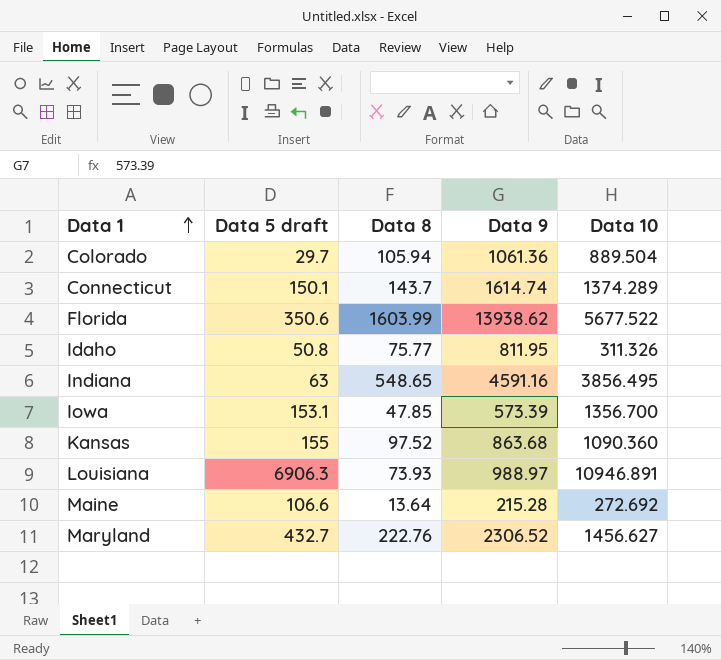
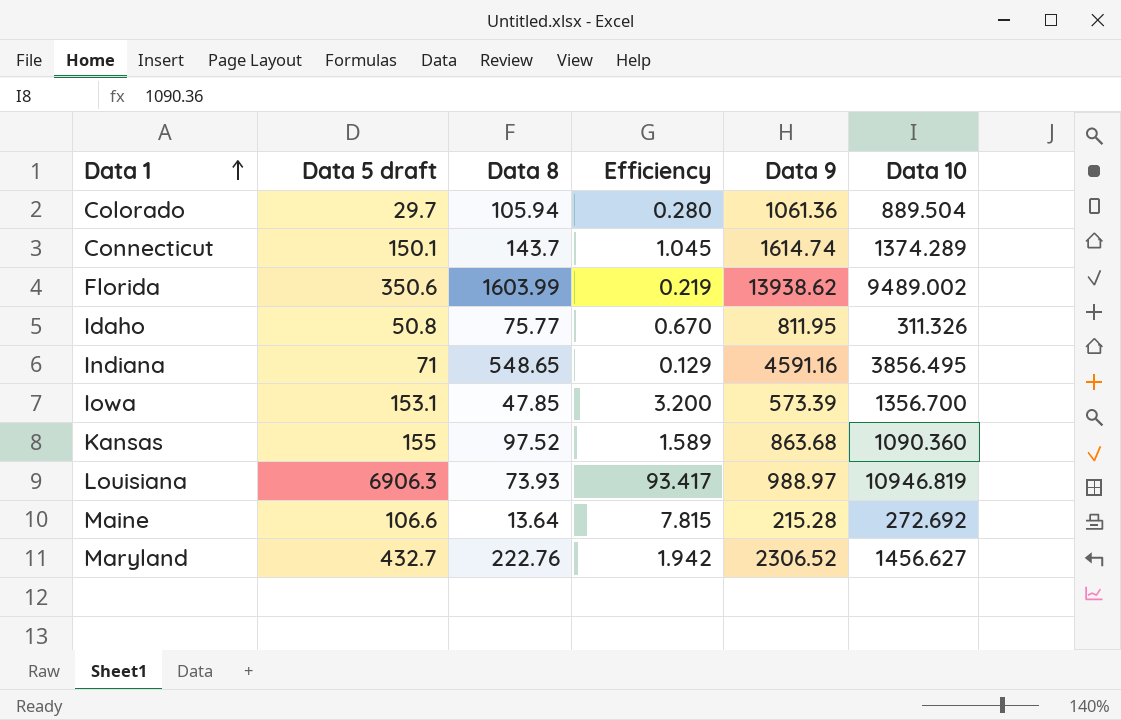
column Efficiency | formula: none -> [Data 5 draft] / [Data 8]
Florida | Data 10: 5677.522 -> 9489.002
Indiana | Data 5 draft: 63 -> 71
Louisiana | Data 10: 10946.891 -> 10946.819

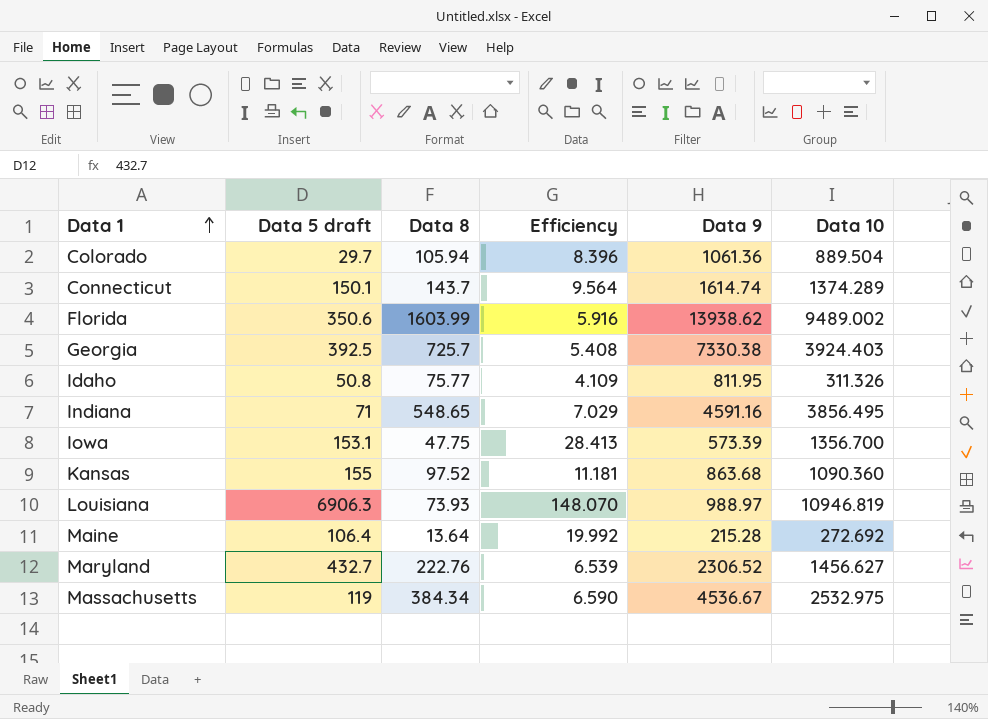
column Efficiency | formula: [Data 5 draft] / [Data 8] -> [Data 10] / [Data 8]
row Georgia: none -> 392.5 | 725.7 | 5.408 | 7330.38 | 3924.403
Iowa | Data 8: 47.85 -> 47.75
Maine | Data 5 draft: 106.6 -> 106.4
row Massachusetts: none -> 119 | 384.34 | 6.590 | 4536.67 | 2532.975

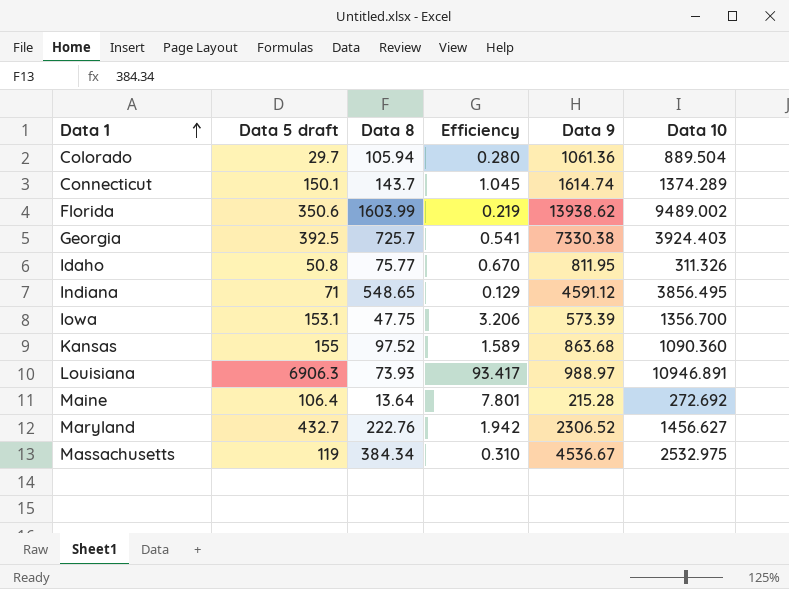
column Efficiency | formula: [Data 10] / [Data 8] -> [Data 5 draft] / [Data 8]
Indiana | Data 9: 4591.16 -> 4591.12
Louisiana | Data 10: 10946.819 -> 10946.891

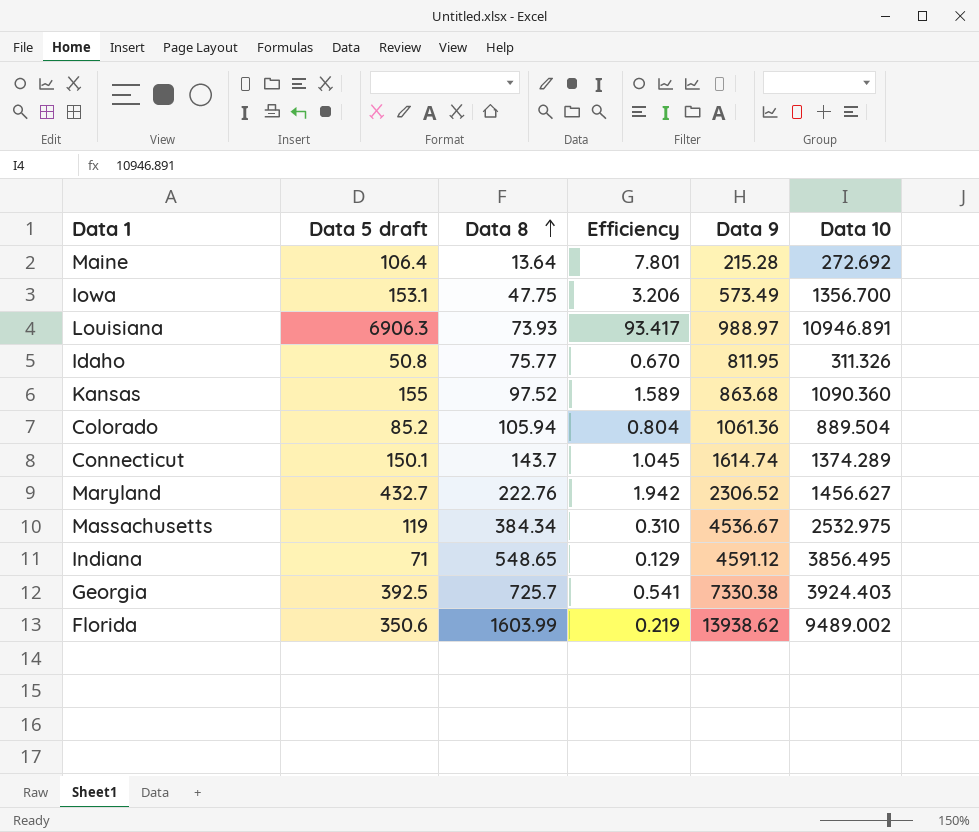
row order: Data 1 ascending -> Data 8 ascending
Iowa | Data 9: 573.39 -> 573.49
Colorado | Data 5 draft: 29.7 -> 85.2
Colorado | Efficiency: 0.280 -> 0.804

